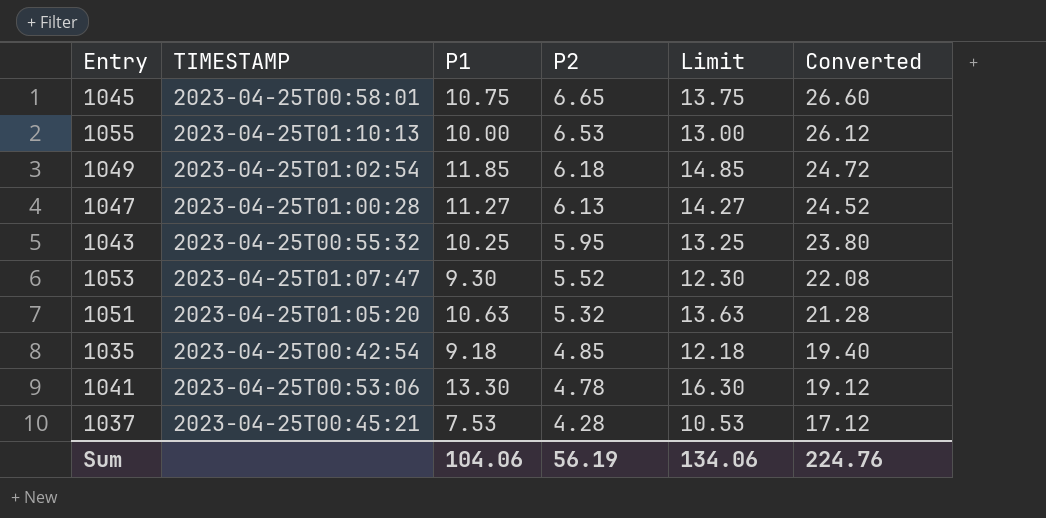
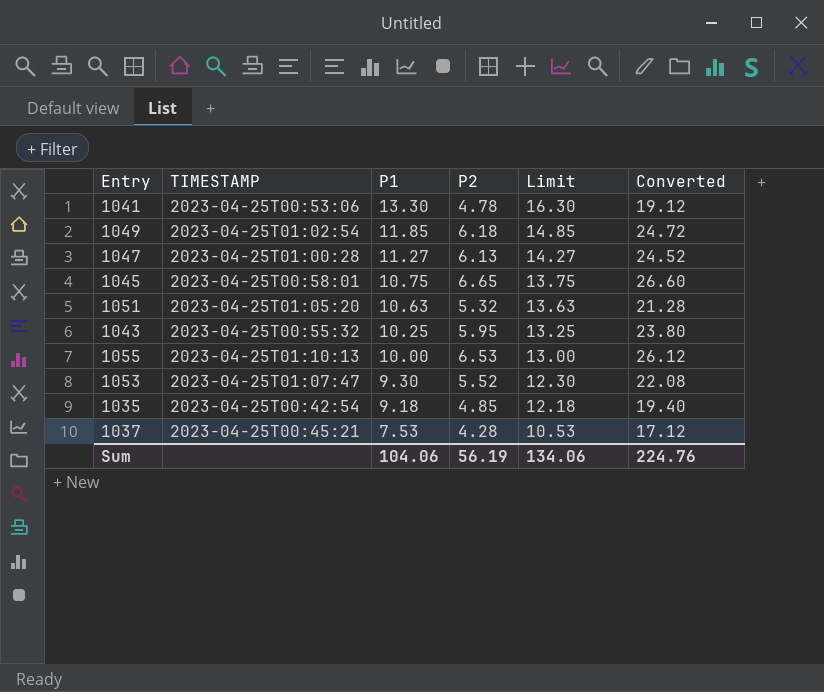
row order: P2 descending -> P1 descending

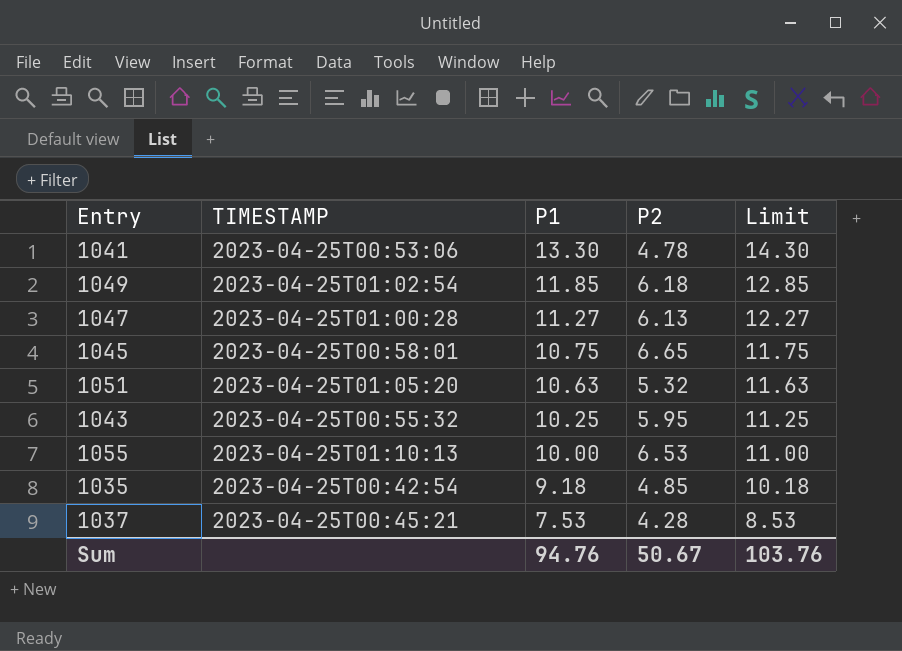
column Converted | formula: [P2] * 4 -> none
column Limit | formula: [P1] + 3 -> [P1] + 1
row 1053: 2023-04-25T01:07:47 | 9.30 | 5.52 | 12.30 | 22.08 -> none
Sum | P1: 104.06 -> 94.76
Sum | P2: 56.19 -> 50.67
Sum | Limit: 134.06 -> 103.76

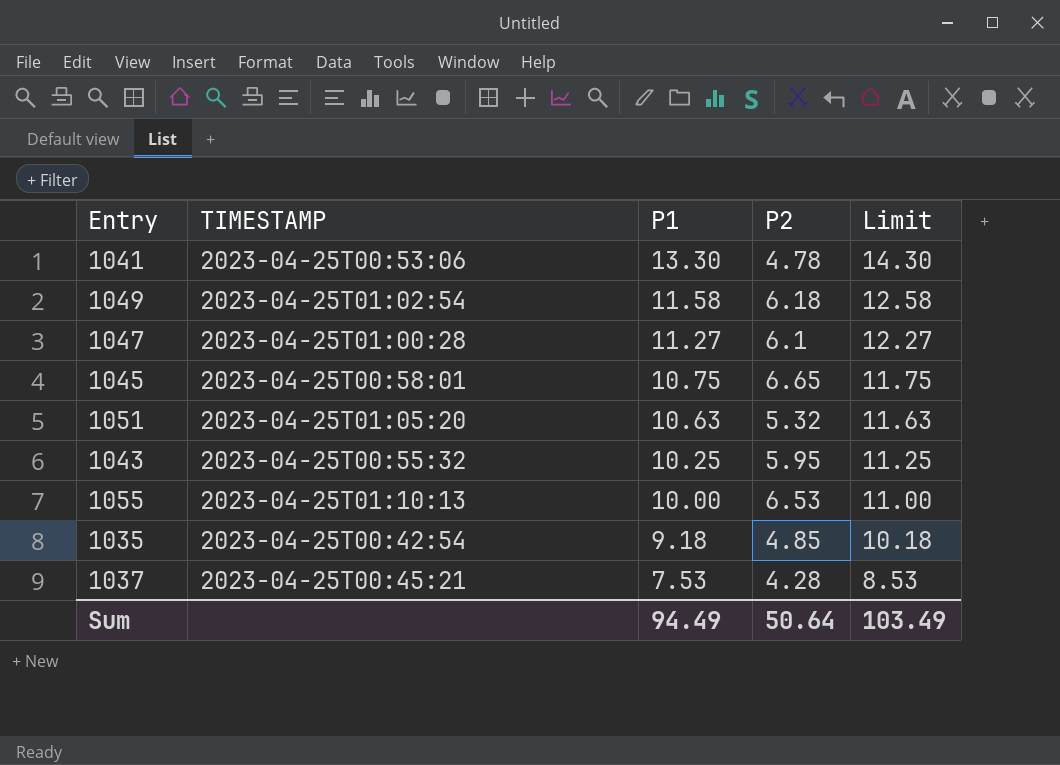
1049 | P1: 11.85 -> 11.58
1049 | Limit: 12.85 -> 12.58
1047 | P2: 6.13 -> 6.1
Sum | P1: 94.76 -> 94.49
Sum | P2: 50.67 -> 50.64
Sum | Limit: 103.76 -> 103.49

